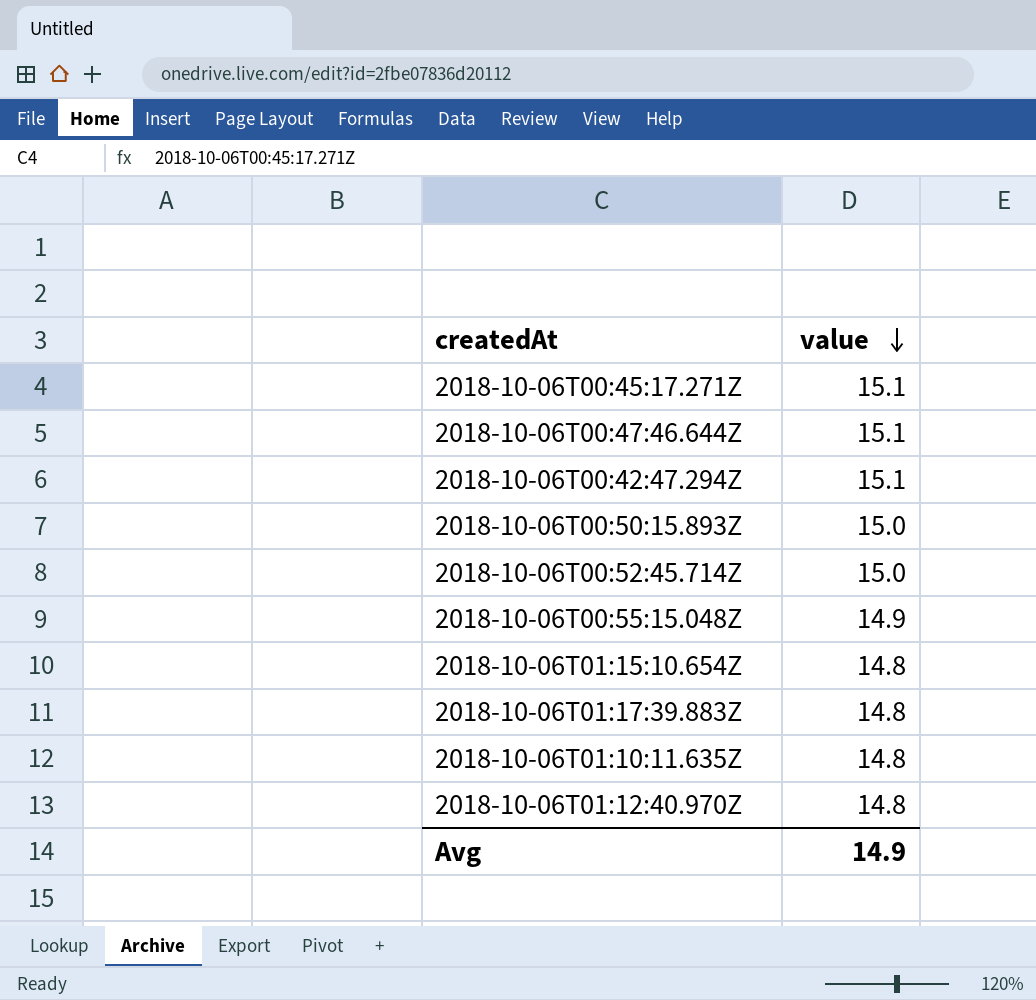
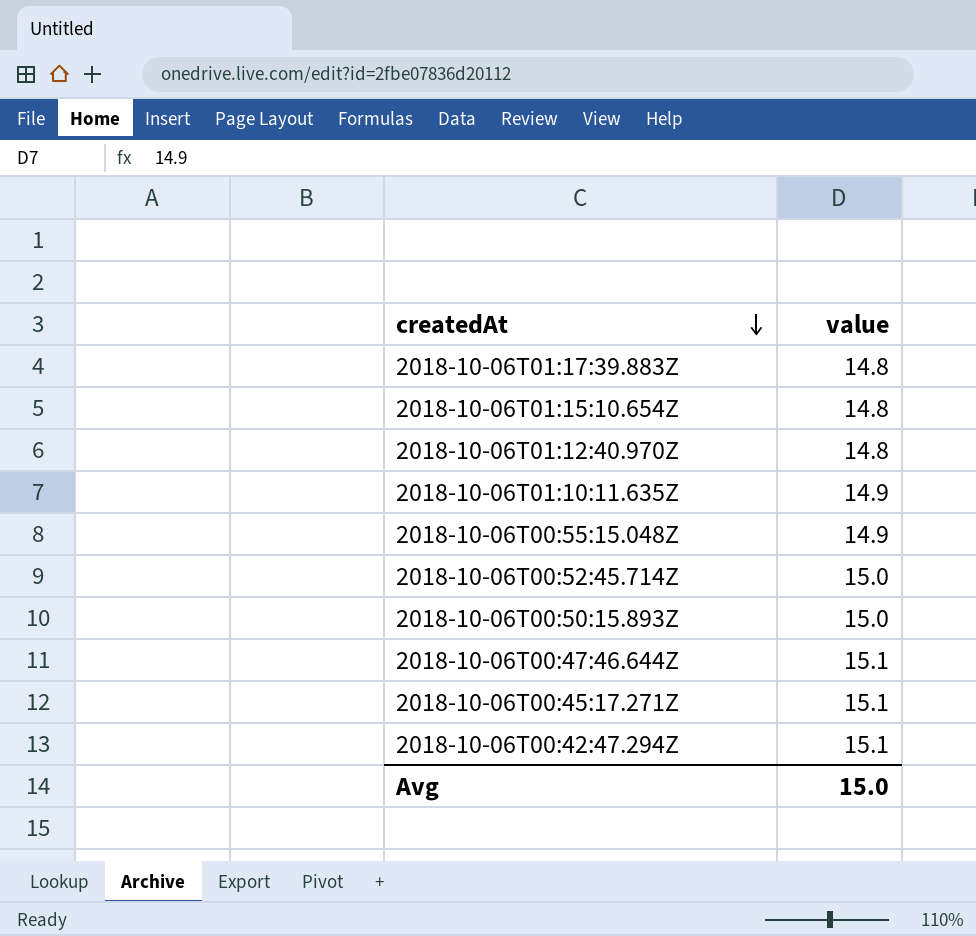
row order: value descending -> createdAt descending
2018-10-06T01:10:11.635Z | value: 14.8 -> 14.9
Avg | value: 14.9 -> 15.0

